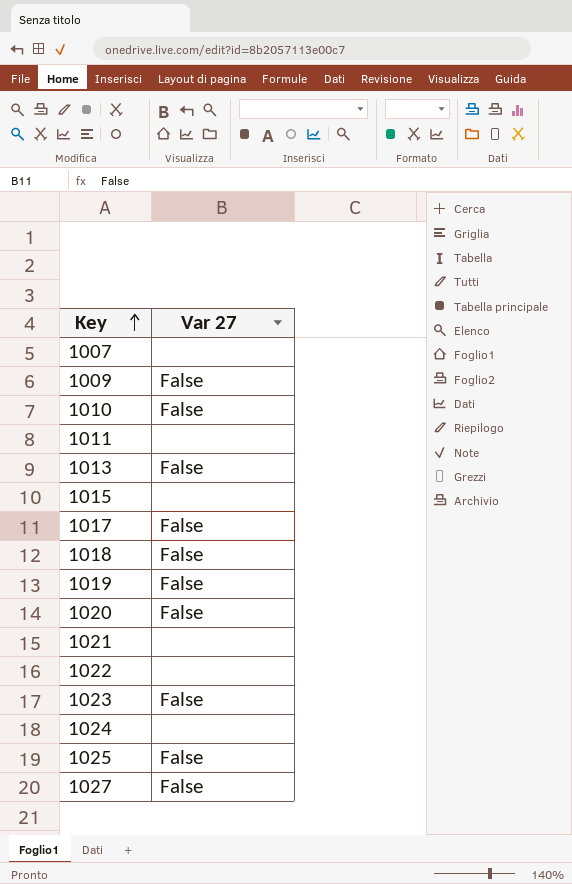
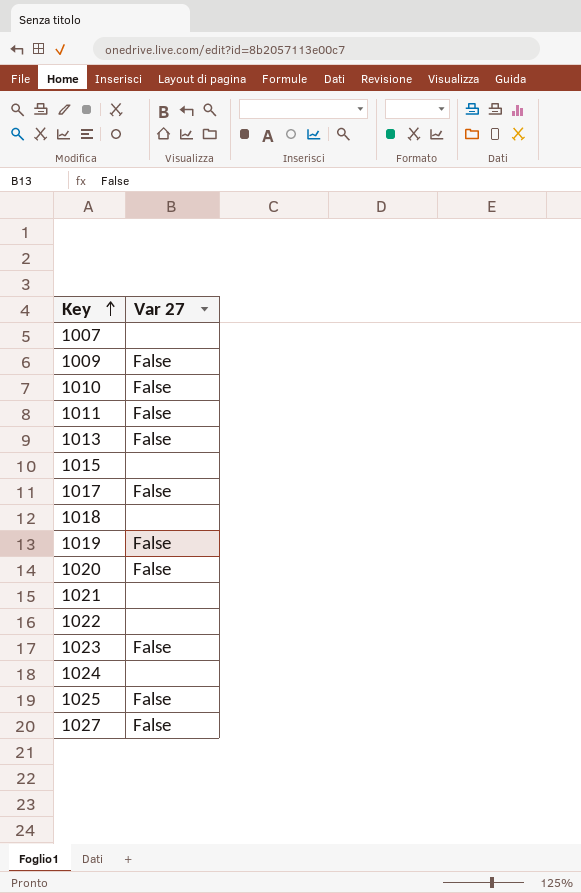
1011 | Var 27: none -> False
1018 | Var 27: False -> none

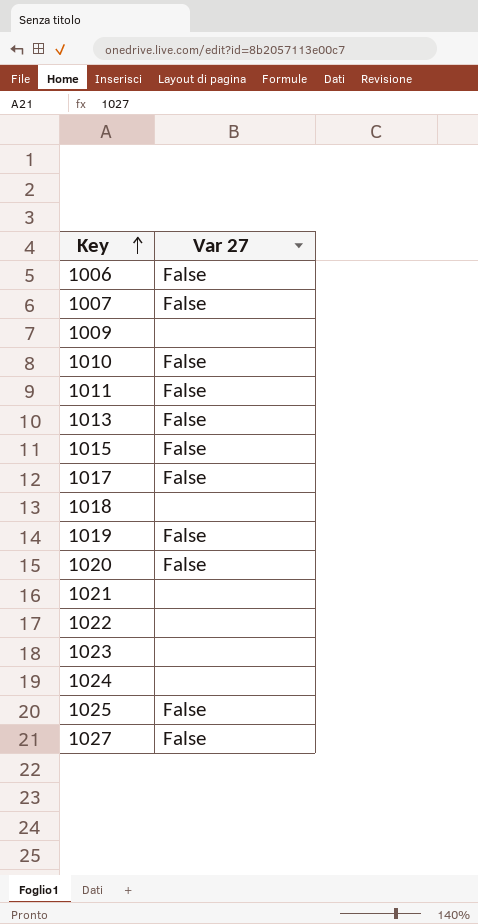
row 1006: none -> False
1007 | Var 27: none -> False
1009 | Var 27: False -> none
1015 | Var 27: none -> False
1023 | Var 27: False -> none

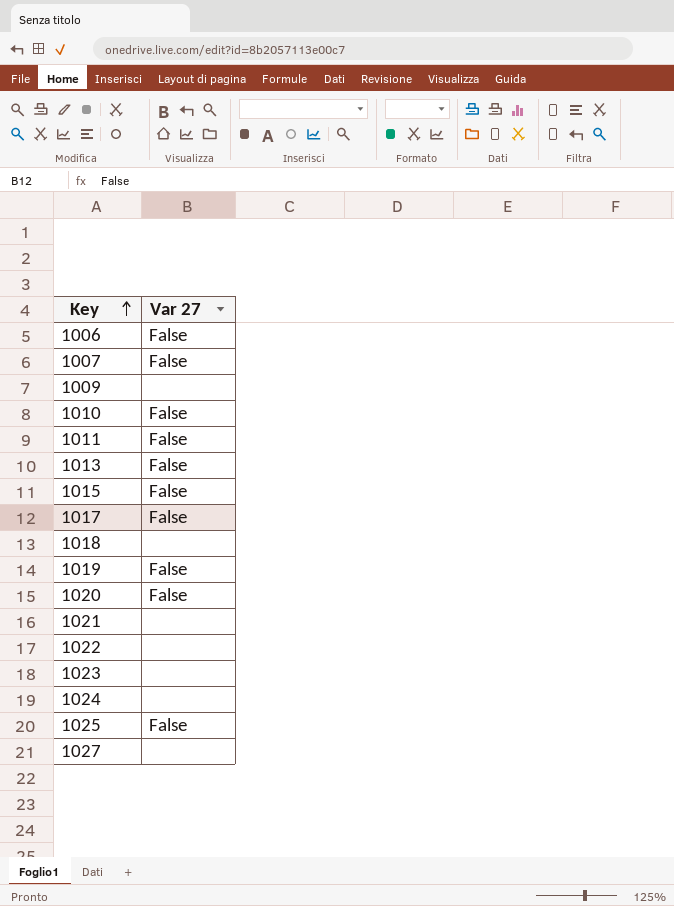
1027 | Var 27: False -> none

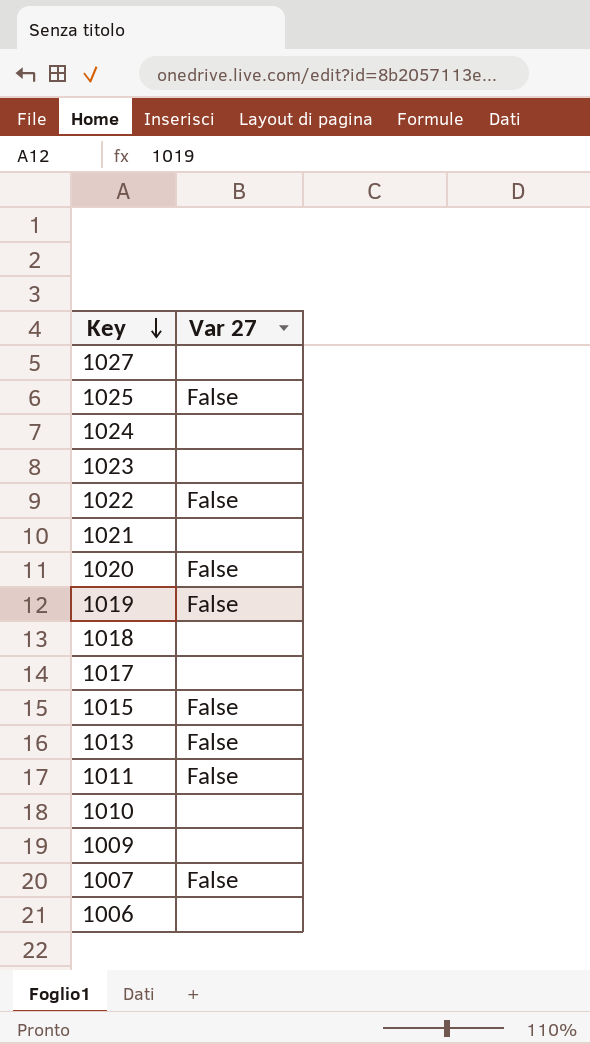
row order: Key ascending -> Key descending
1022 | Var 27: none -> False
1017 | Var 27: False -> none
1010 | Var 27: False -> none
1006 | Var 27: False -> none

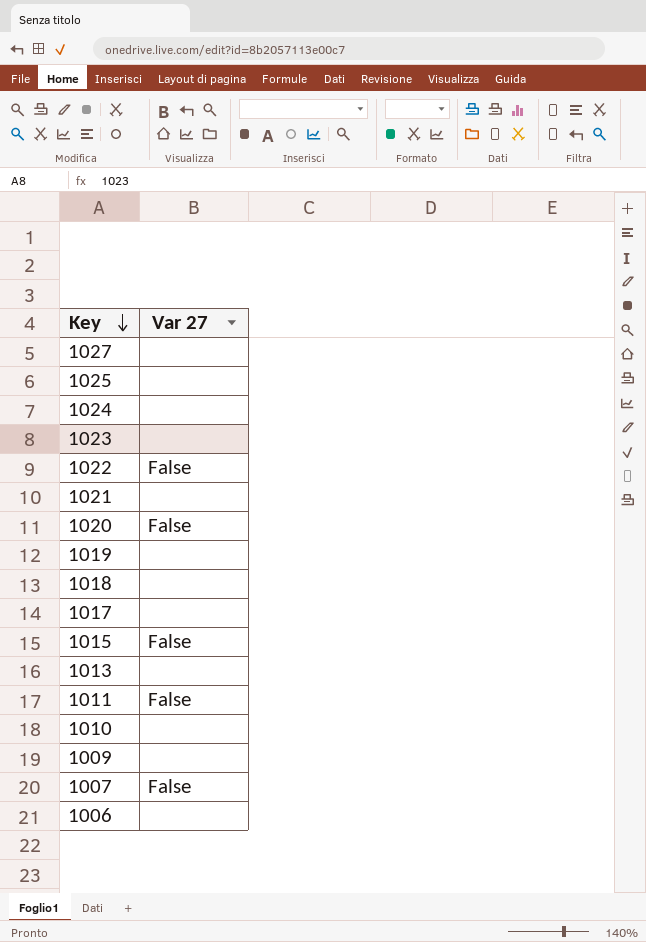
1025 | Var 27: False -> none
1019 | Var 27: False -> none
1013 | Var 27: False -> none

